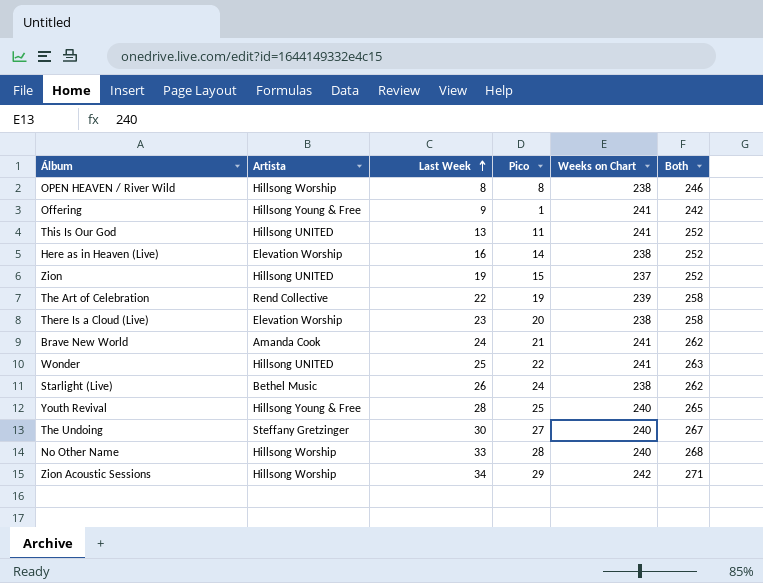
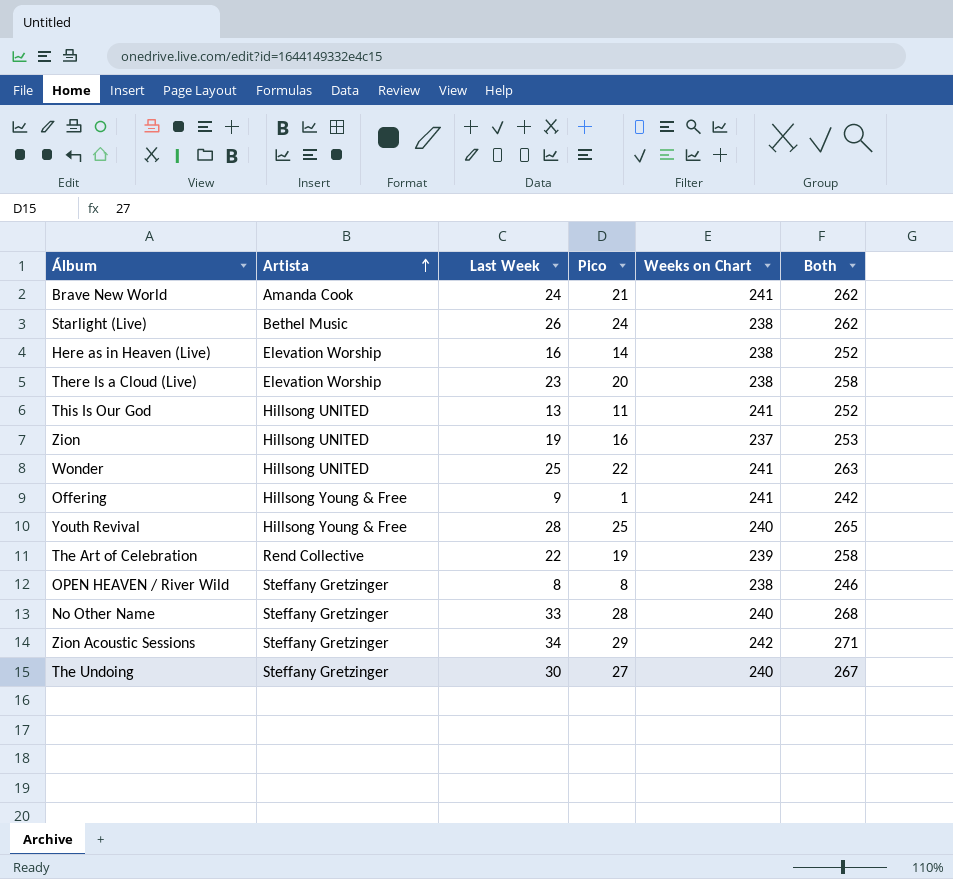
row order: Last Week ascending -> Artista ascending
Zion | Pico: 15 -> 16
Zion | Both: 252 -> 253
OPEN HEAVEN / River Wild | Artista: Hillsong Worship -> Steffany Gretzinger
No Other Name | Artista: Hillsong Worship -> Steffany Gretzinger
Zion Acoustic Sessions | Artista: Hillsong Worship -> Steffany Gretzinger

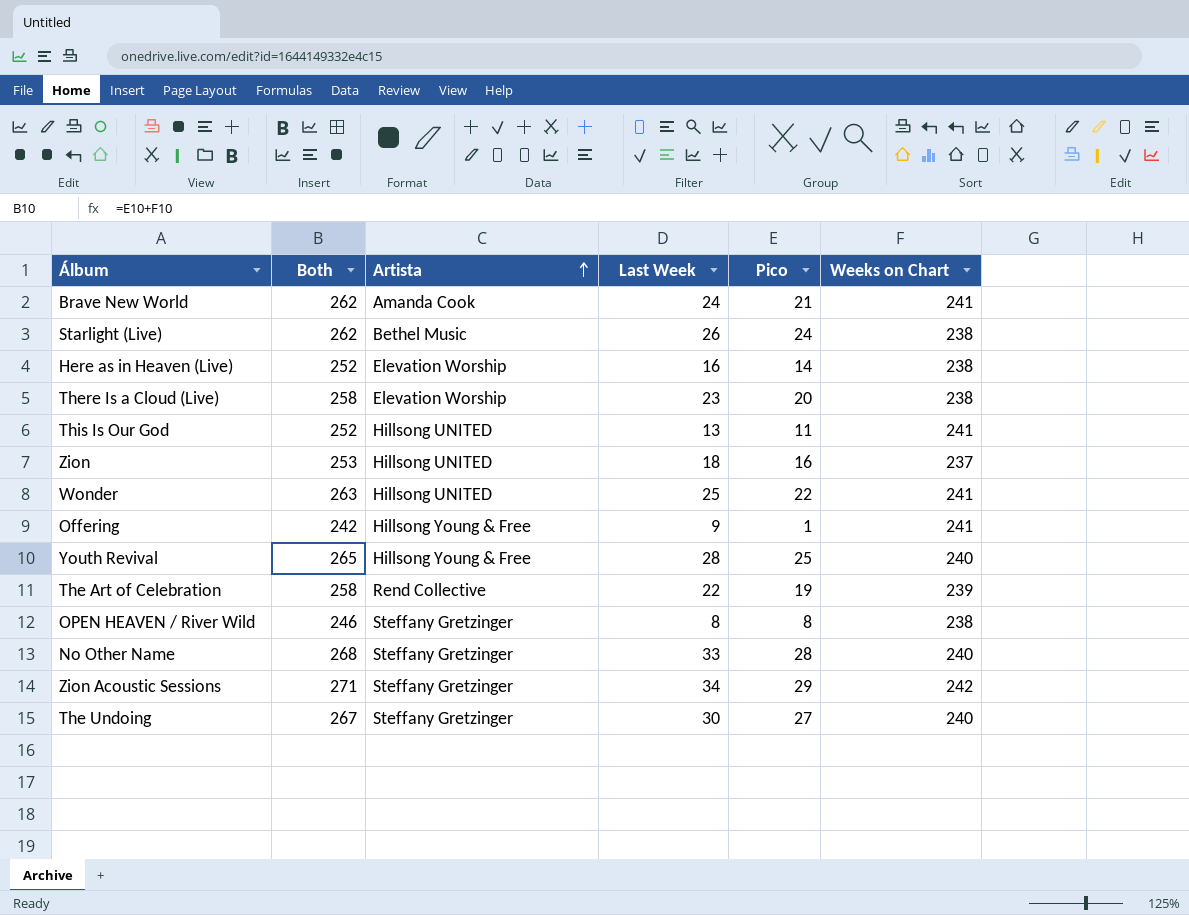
column Both | position: 6 -> 2
Zion | Last Week: 19 -> 18

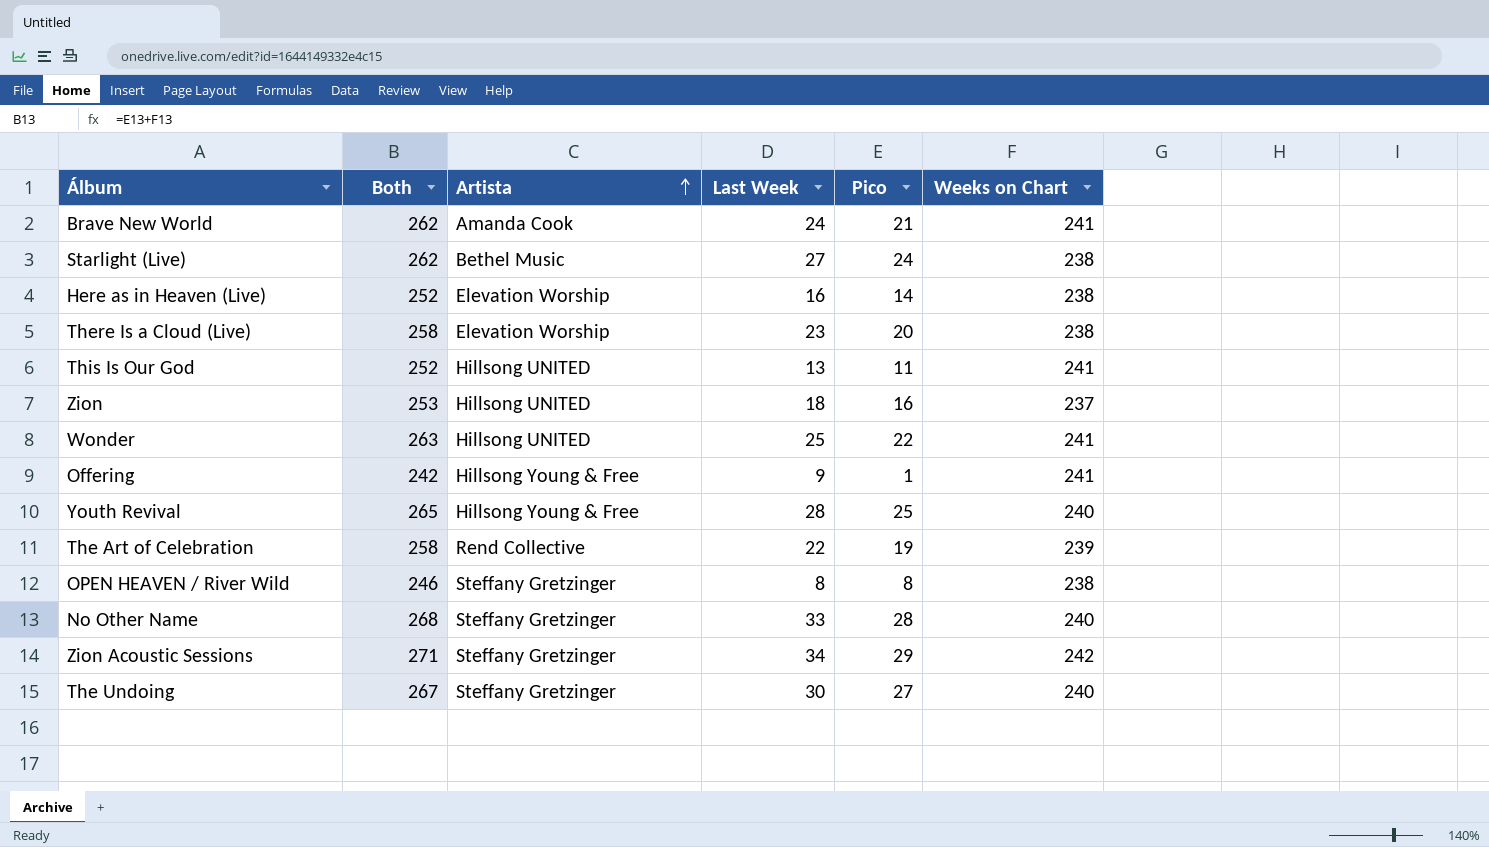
Starlight (Live) | Last Week: 26 -> 27

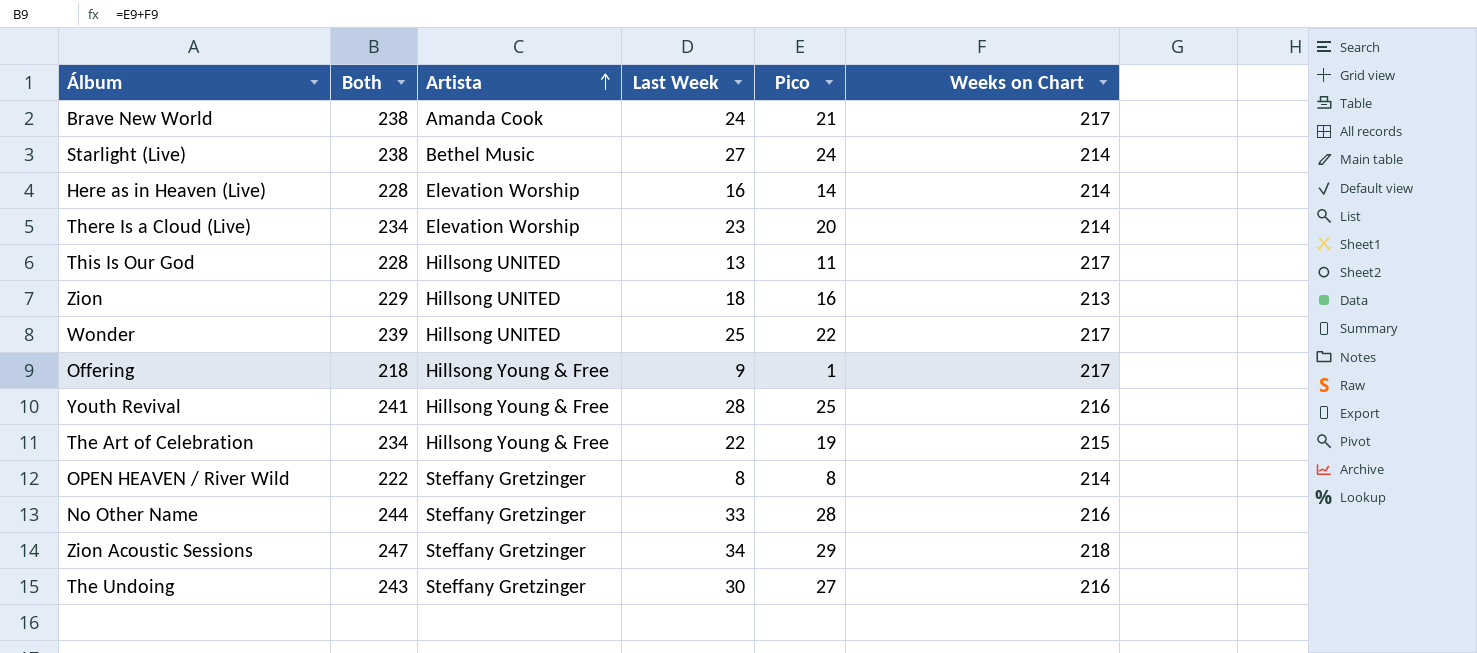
Brave New World | Both: 262 -> 238
Brave New World | Weeks on Chart: 241 -> 217
Starlight (Live) | Both: 262 -> 238
Starlight (Live) | Weeks on Chart: 238 -> 214
Here as in Heaven (Live) | Both: 252 -> 228
Here as in Heaven (Live) | Weeks on Chart: 238 -> 214
There Is a Cloud (Live) | Both: 258 -> 234
There Is a Cloud (Live) | Weeks on Chart: 238 -> 214
This Is Our God | Both: 252 -> 228
This Is Our God | Weeks on Chart: 241 -> 217
Zion | Both: 253 -> 229
Zion | Weeks on Chart: 237 -> 213
Wonder | Both: 263 -> 239
Wonder | Weeks on Chart: 241 -> 217
Offering | Both: 242 -> 218
Offering | Weeks on Chart: 241 -> 217
Youth Revival | Both: 265 -> 241
Youth Revival | Weeks on Chart: 240 -> 216
The Art of Celebration | Both: 258 -> 234
The Art of Celebration | Artista: Rend Collective -> Hillsong Young & Free
The Art of Celebration | Weeks on Chart: 239 -> 215
OPEN HEAVEN / River Wild | Both: 246 -> 222
OPEN HEAVEN / River Wild | Weeks on Chart: 238 -> 214
No Other Name | Both: 268 -> 244
No Other Name | Weeks on Chart: 240 -> 216
Zion Acoustic Sessions | Both: 271 -> 247
Zion Acoustic Sessions | Weeks on Chart: 242 -> 218
The Undoing | Both: 267 -> 243
The Undoing | Weeks on Chart: 240 -> 216

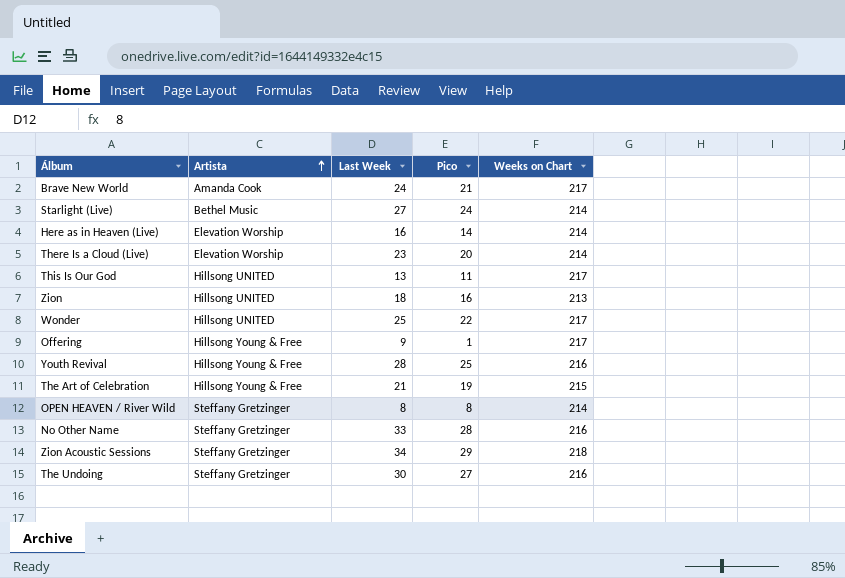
column Both | formula: [Pico] + [Weeks on Chart] -> none
The Art of Celebration | Last Week: 22 -> 21

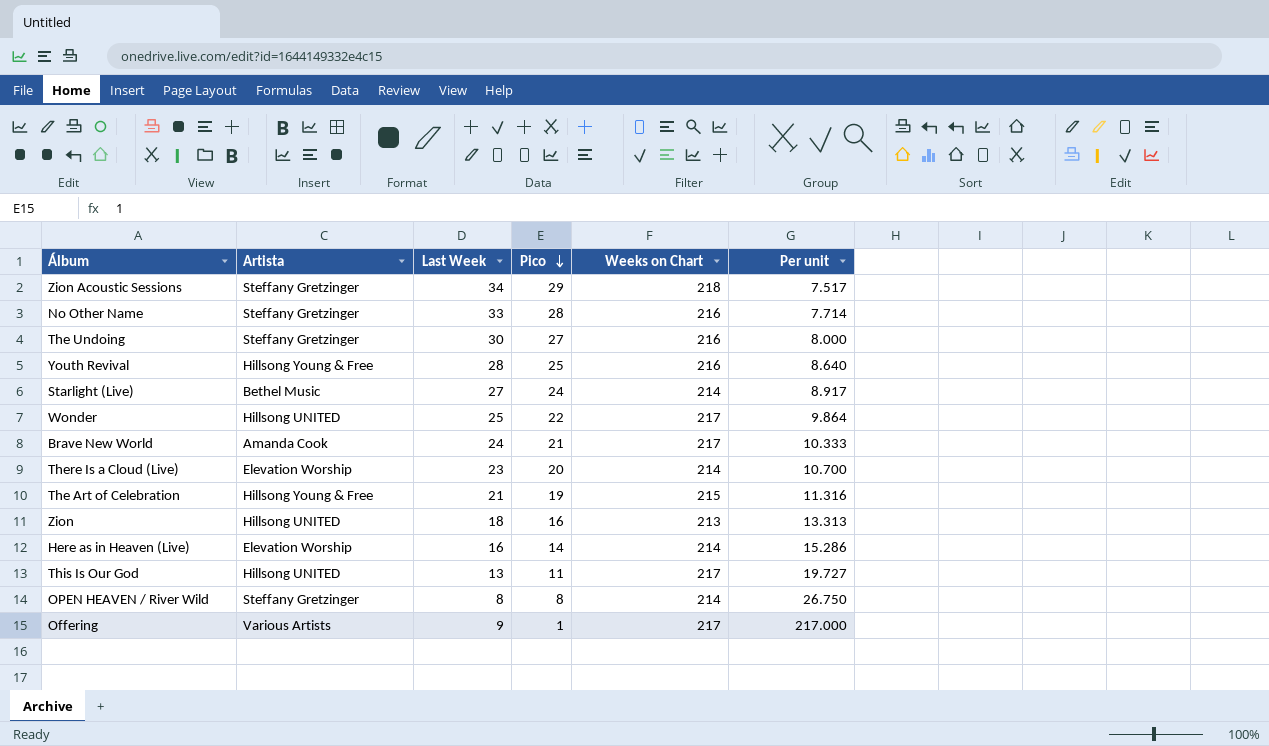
row order: Artista ascending -> Pico descending
column Per unit | formula: none -> [Weeks on Chart] / [Pico]
Offering | Artista: Hillsong Young & Free -> Various Artists

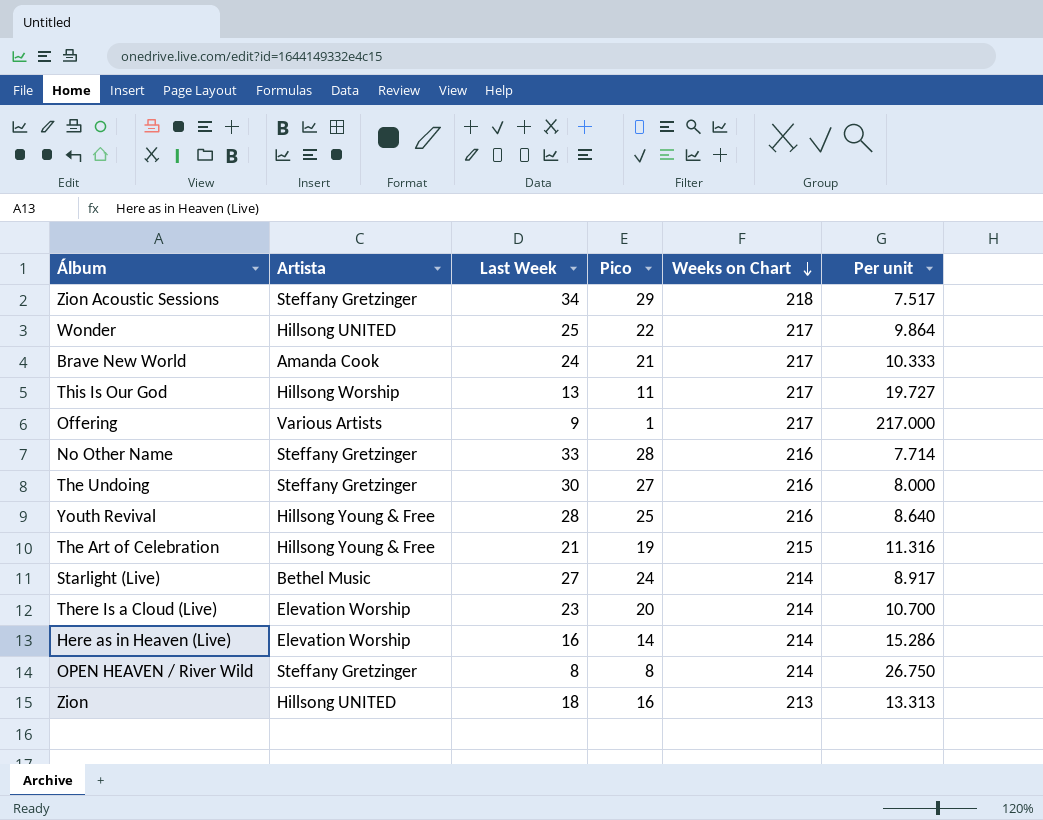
row order: Pico descending -> Weeks on Chart descending
This Is Our God | Artista: Hillsong UNITED -> Hillsong Worship

